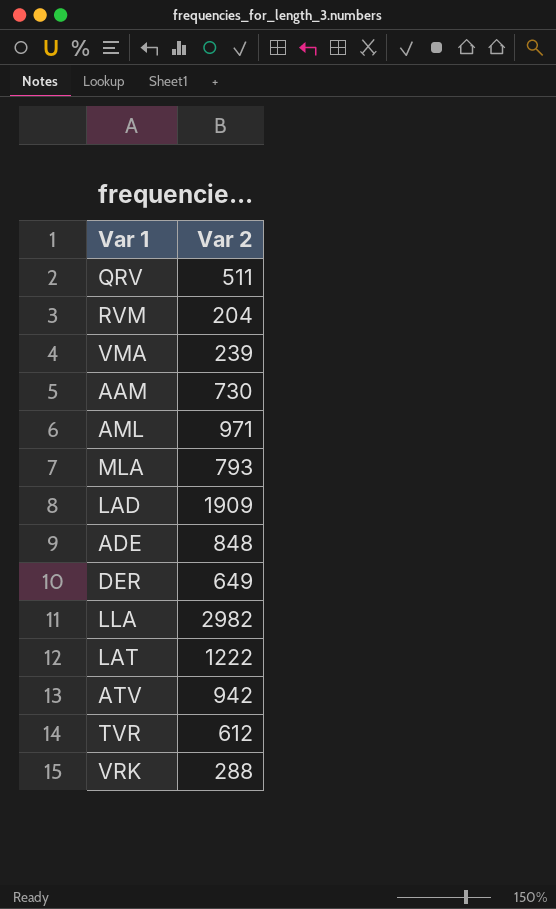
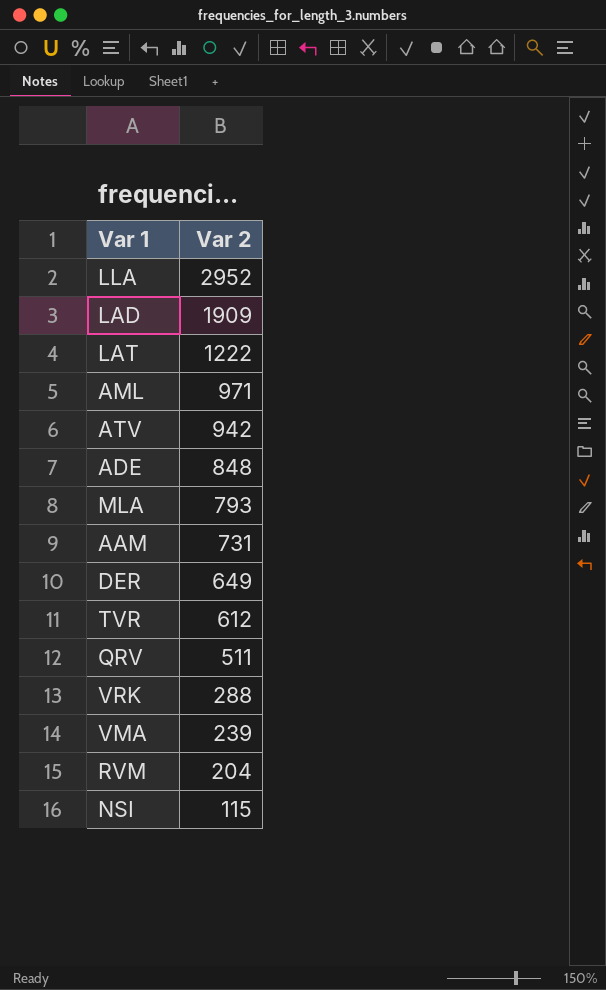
row order: none -> Var 2 descending
LLA | Var 2: 2982 -> 2952
AAM | Var 2: 730 -> 731
row NSI: none -> 115

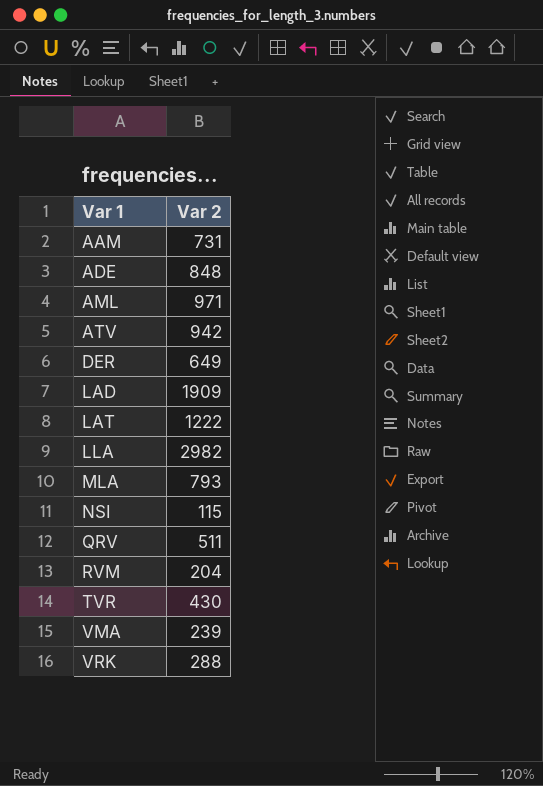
row order: Var 2 descending -> Var 1 ascending
LLA | Var 2: 2952 -> 2982
TVR | Var 2: 612 -> 430

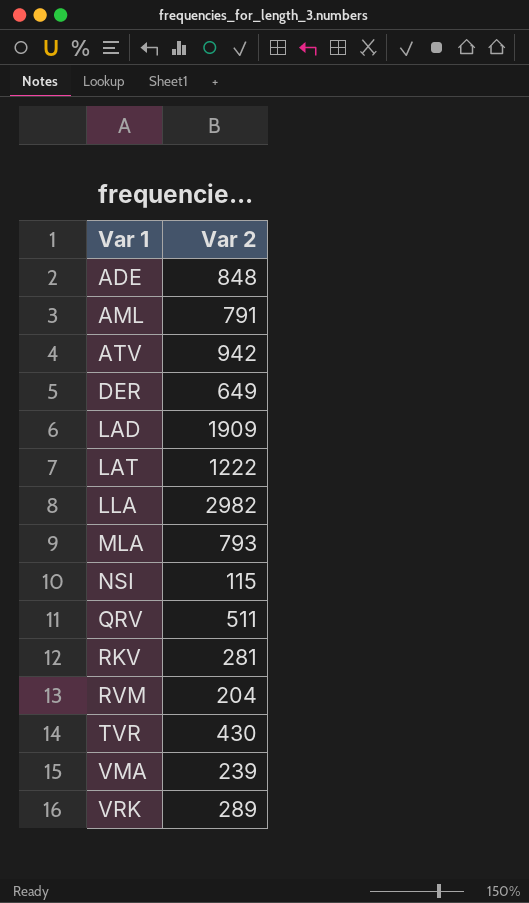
row AAM: 731 -> none
AML | Var 2: 971 -> 791
row RKV: none -> 281
VRK | Var 2: 288 -> 289

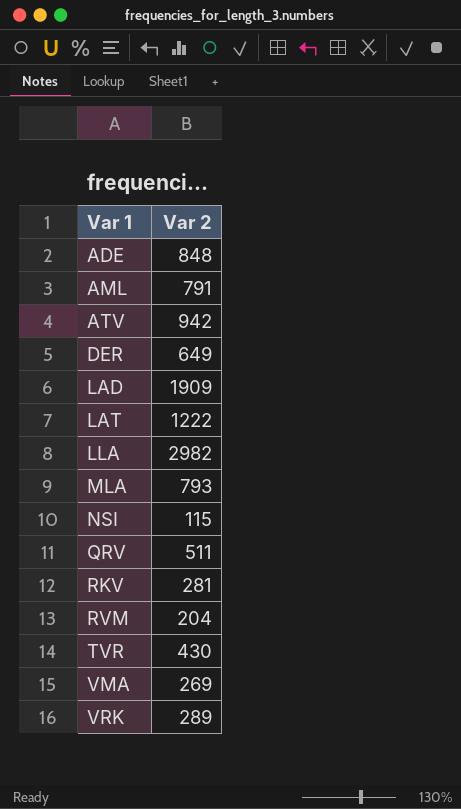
VMA | Var 2: 239 -> 269

